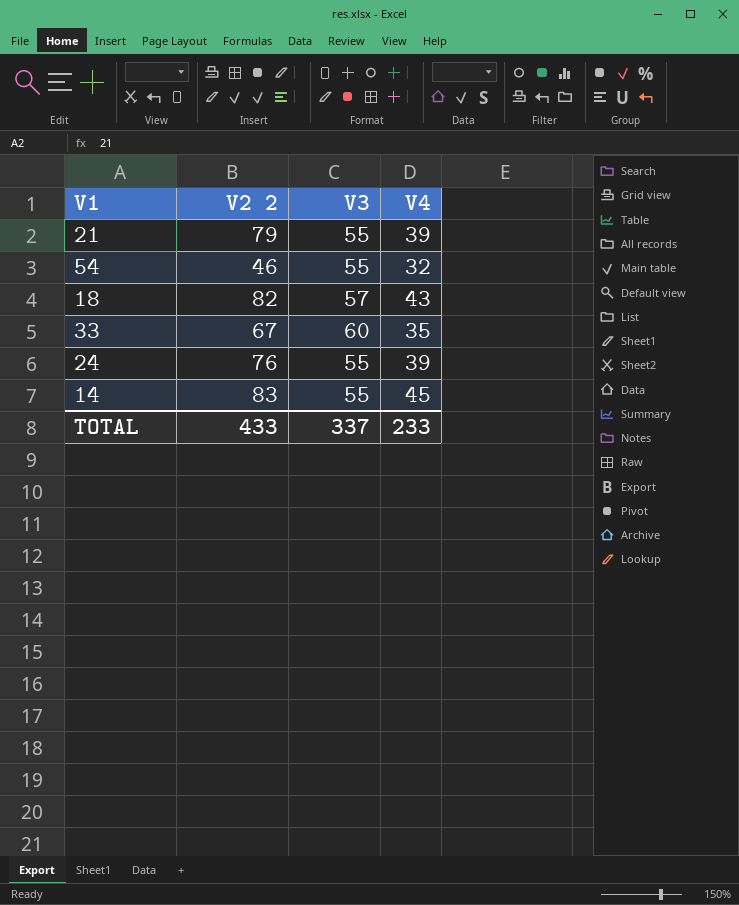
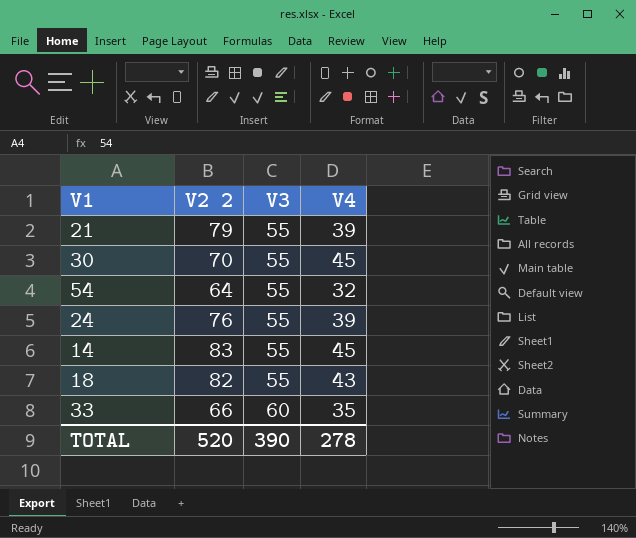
row order: none -> V3 ascending
row 30: none -> 70 | 55 | 45
54 | V2 2: 46 -> 64
18 | V3: 57 -> 55
33 | V2 2: 67 -> 66
TOTAL | V2 2: 433 -> 520
TOTAL | V3: 337 -> 390
TOTAL | V4: 233 -> 278

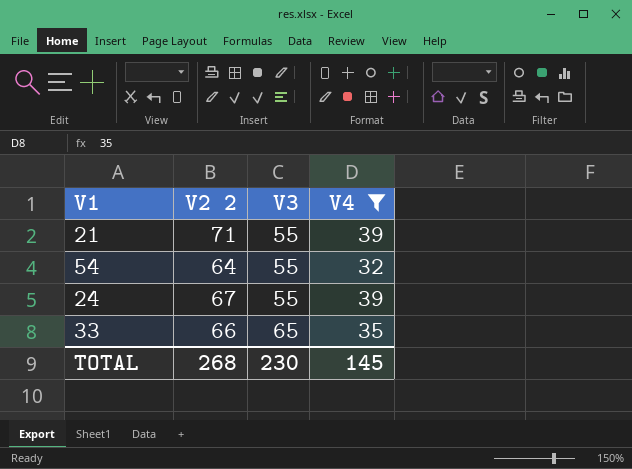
filter: none -> V4 <= 39
21 | V2 2: 79 -> 71
24 | V2 2: 76 -> 67
33 | V3: 60 -> 65
TOTAL | V2 2: 520 -> 268
TOTAL | V3: 390 -> 230
TOTAL | V4: 278 -> 145

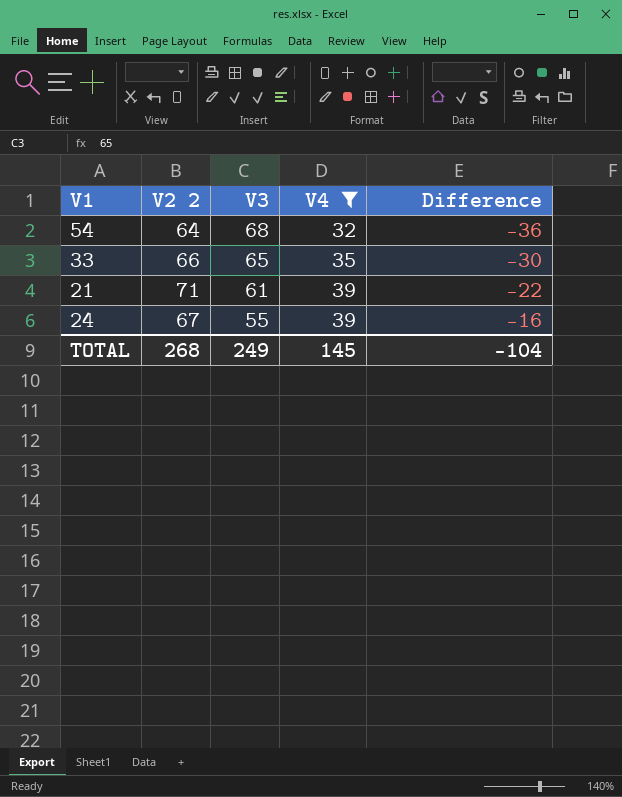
row order: V3 ascending -> V3 descending
column Difference | formula: none -> [V4] - [V3]
54 | V3: 55 -> 68
21 | V3: 55 -> 61
TOTAL | V3: 230 -> 249

